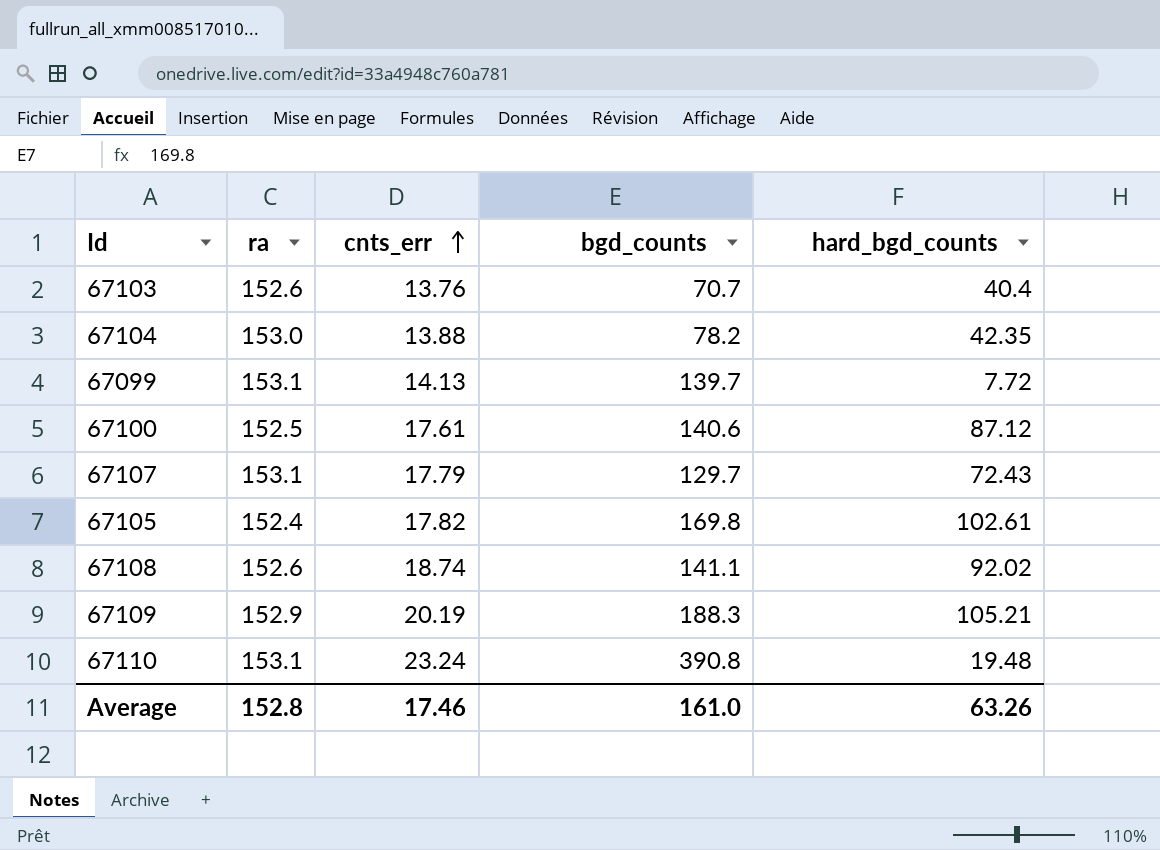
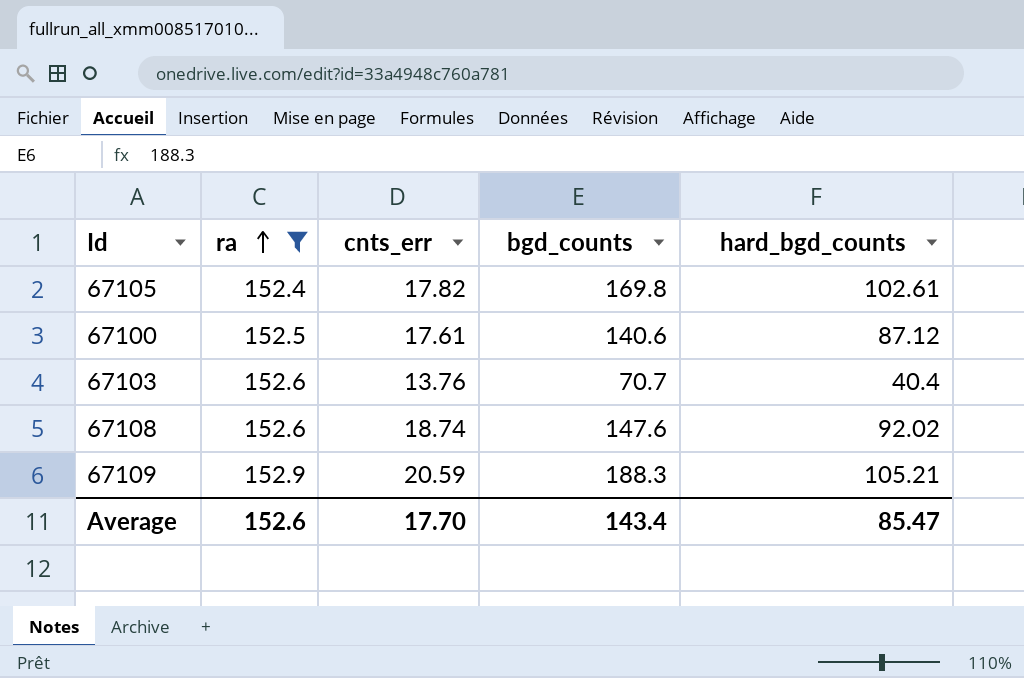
filter: none -> ra <= 152.9
row order: cnts_err ascending -> ra ascending
67108 | bgd_counts: 141.1 -> 147.6
67109 | cnts_err: 20.19 -> 20.59
Average | ra: 152.8 -> 152.6
Average | cnts_err: 17.46 -> 17.70
Average | bgd_counts: 161.0 -> 143.4
Average | hard_bgd_counts: 63.26 -> 85.47

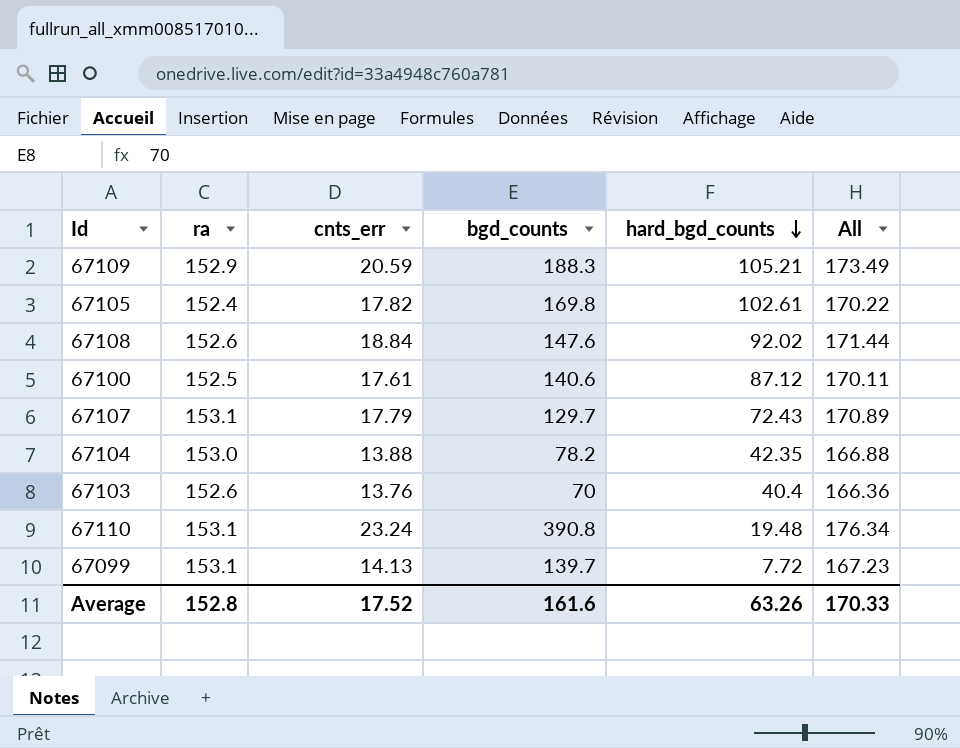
filter: ra <= 152.9 -> none
row order: ra ascending -> hard_bgd_counts descending
column All | formula: none -> [ra] + [cnts_err]
67108 | cnts_err: 18.74 -> 18.84
67103 | bgd_counts: 70.7 -> 70
Average | ra: 152.6 -> 152.8
Average | cnts_err: 17.70 -> 17.52
Average | bgd_counts: 143.4 -> 161.6
Average | hard_bgd_counts: 85.47 -> 63.26

